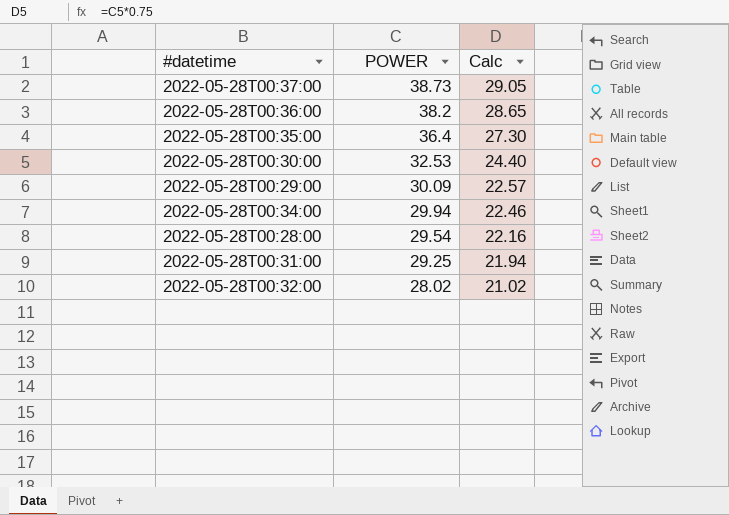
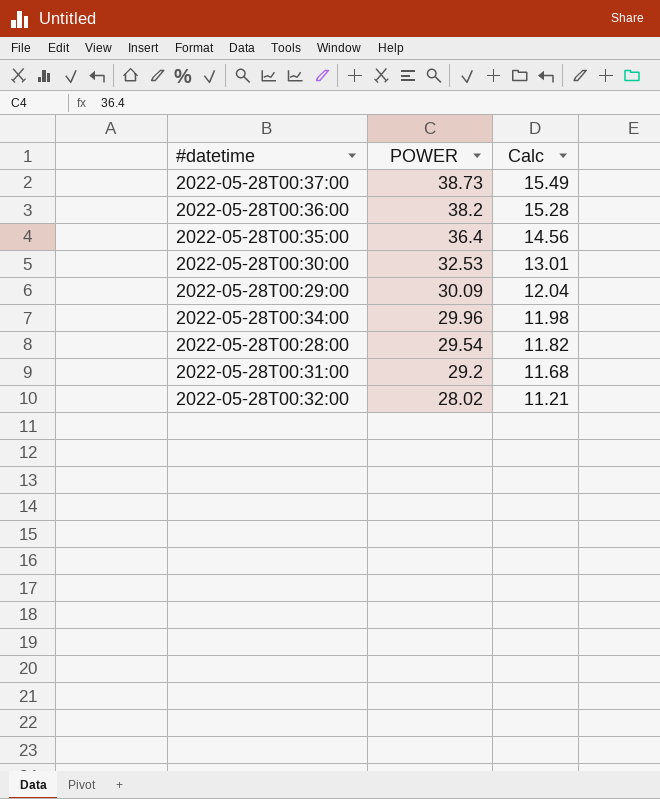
column Calc | formula: [POWER] * 0.75 -> [POWER] * 0.4
2022-05-28T00:34:00 | POWER: 29.94 -> 29.96
2022-05-28T00:31:00 | POWER: 29.25 -> 29.2

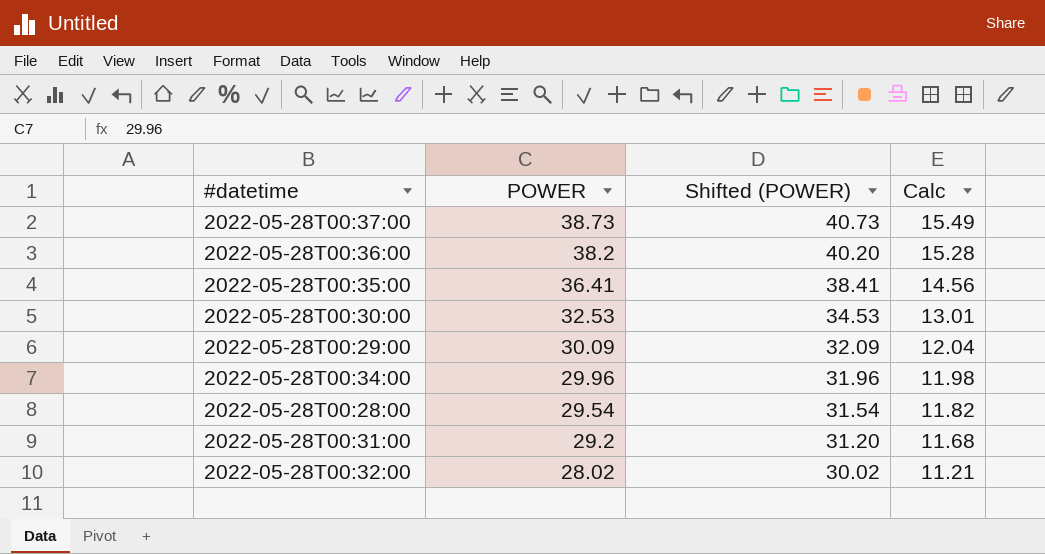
column Shifted (POWER) | formula: none -> [POWER] + 2
2022-05-28T00:35:00 | POWER: 36.4 -> 36.41

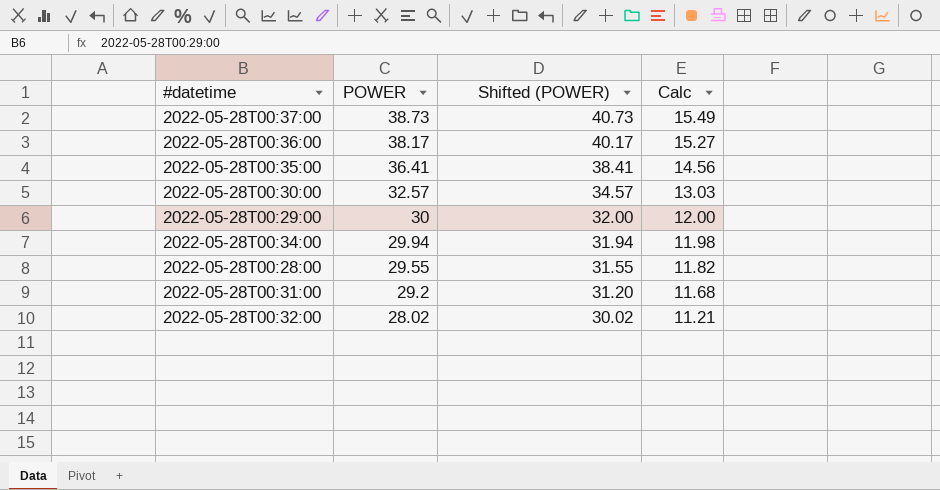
2022-05-28T00:36:00 | POWER: 38.2 -> 38.17
2022-05-28T00:36:00 | Shifted (POWER): 40.20 -> 40.17
2022-05-28T00:36:00 | Calc: 15.28 -> 15.27
2022-05-28T00:30:00 | POWER: 32.53 -> 32.57
2022-05-28T00:30:00 | Shifted (POWER): 34.53 -> 34.57
2022-05-28T00:30:00 | Calc: 13.01 -> 13.03
2022-05-28T00:29:00 | POWER: 30.09 -> 30
2022-05-28T00:29:00 | Shifted (POWER): 32.09 -> 32.00
2022-05-28T00:29:00 | Calc: 12.04 -> 12.00
2022-05-28T00:34:00 | POWER: 29.96 -> 29.94
2022-05-28T00:34:00 | Shifted (POWER): 31.96 -> 31.94
2022-05-28T00:28:00 | POWER: 29.54 -> 29.55
2022-05-28T00:28:00 | Shifted (POWER): 31.54 -> 31.55

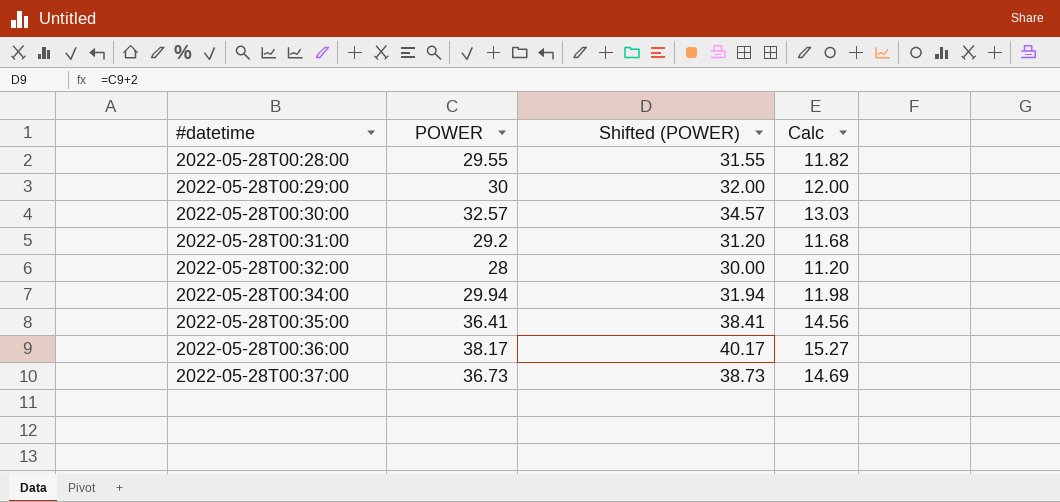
row order: POWER descending -> #datetime ascending
2022-05-28T00:32:00 | POWER: 28.02 -> 28
2022-05-28T00:32:00 | Shifted (POWER): 30.02 -> 30.00
2022-05-28T00:32:00 | Calc: 11.21 -> 11.20
2022-05-28T00:37:00 | POWER: 38.73 -> 36.73
2022-05-28T00:37:00 | Shifted (POWER): 40.73 -> 38.73
2022-05-28T00:37:00 | Calc: 15.49 -> 14.69

